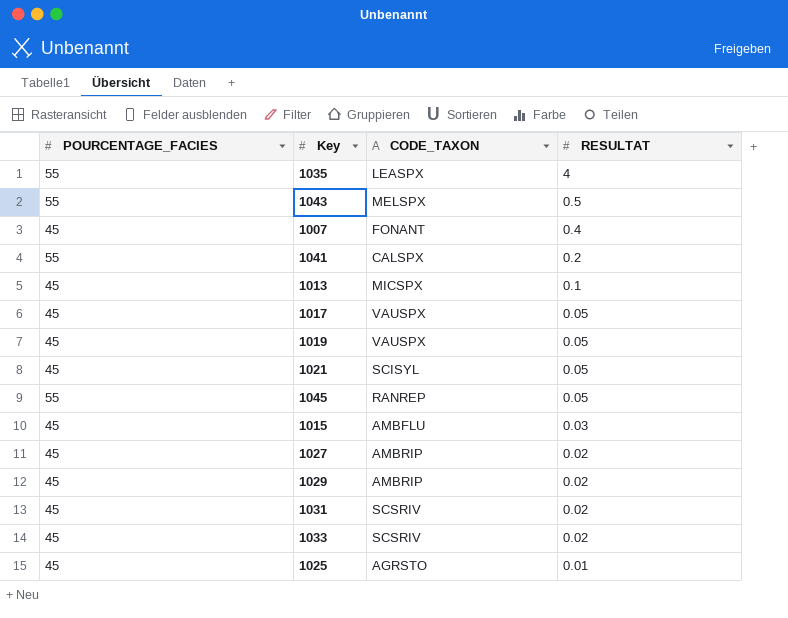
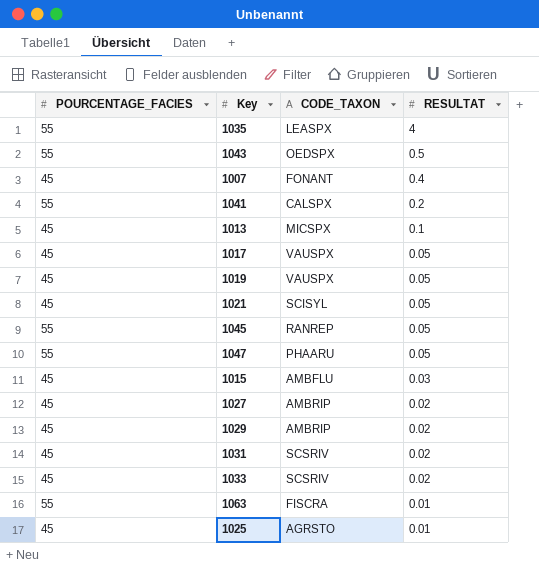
1043 | CODE_TAXON: MELSPX -> OEDSPX
row 1047: none -> 55 | PHAARU | 0.05
row 1063: none -> 55 | FISCRA | 0.01

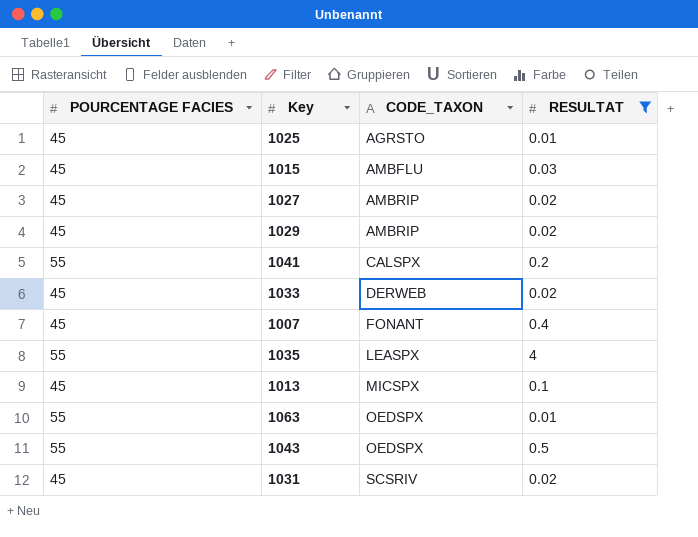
filter: none -> RESULTAT != 0.05
row order: RESULTAT descending -> CODE_TAXON ascending
column name: POURCENTAGE_FACIES -> POURCENTAGE FACIES
1033 | CODE_TAXON: SCSRIV -> DERWEB
1063 | CODE_TAXON: FISCRA -> OEDSPX

